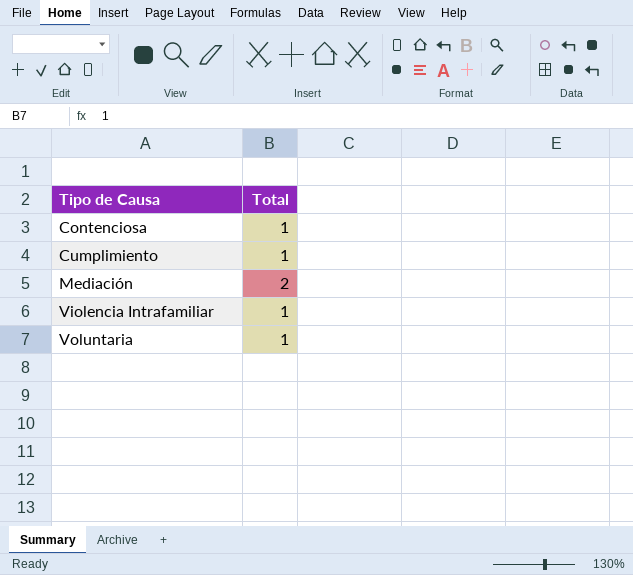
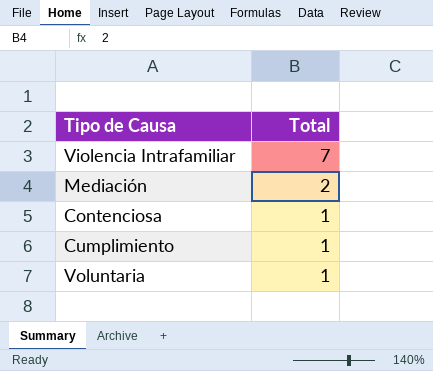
row order: Tipo de Causa ascending -> Total descending
Violencia Intrafamiliar | Total: 1 -> 7

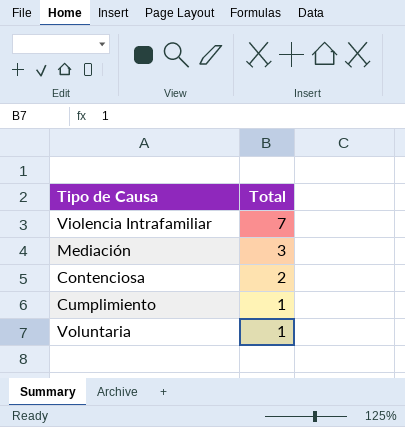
Mediación | Total: 2 -> 3
Contenciosa | Total: 1 -> 2

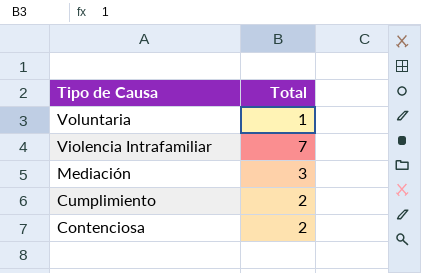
row order: Total descending -> Tipo de Causa descending
Cumplimiento | Total: 1 -> 2

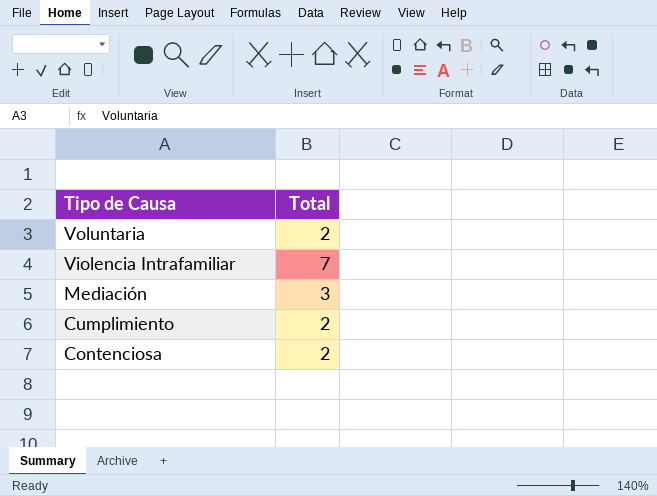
Voluntaria | Total: 1 -> 2

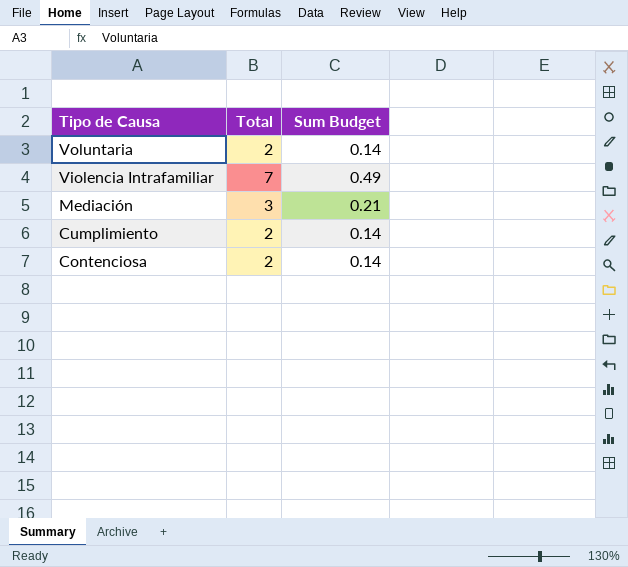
column Sum Budget | formula: none -> [Total] * 0.07

